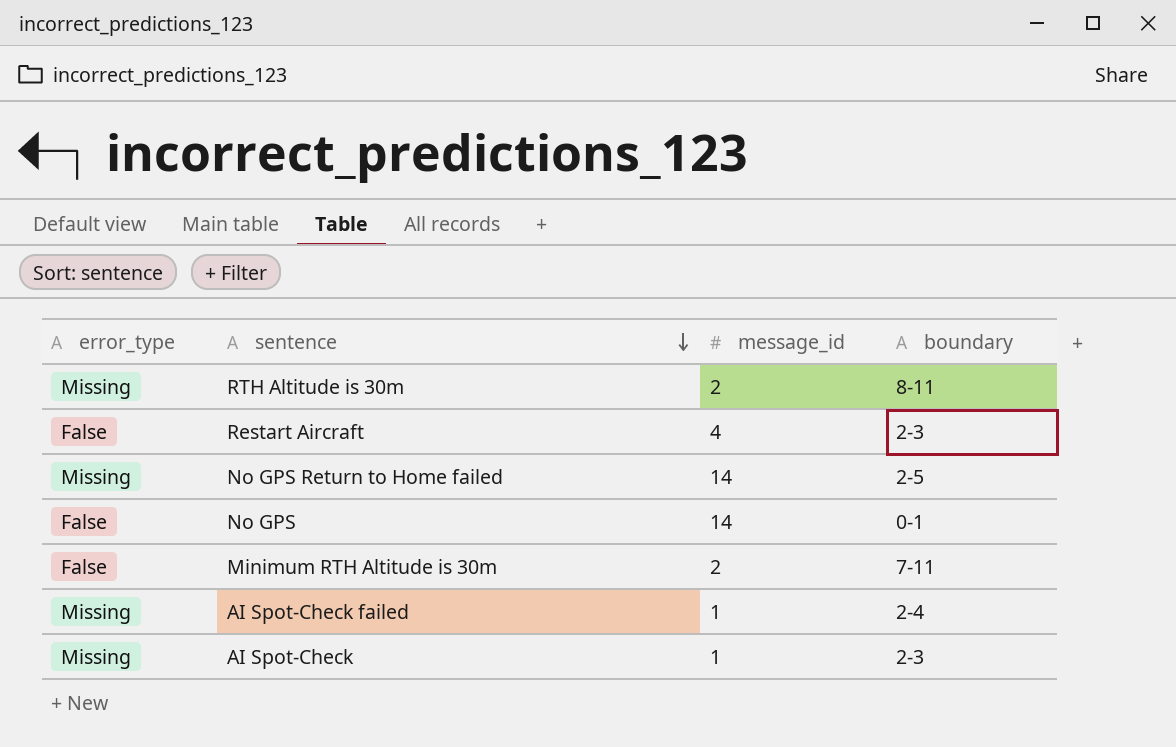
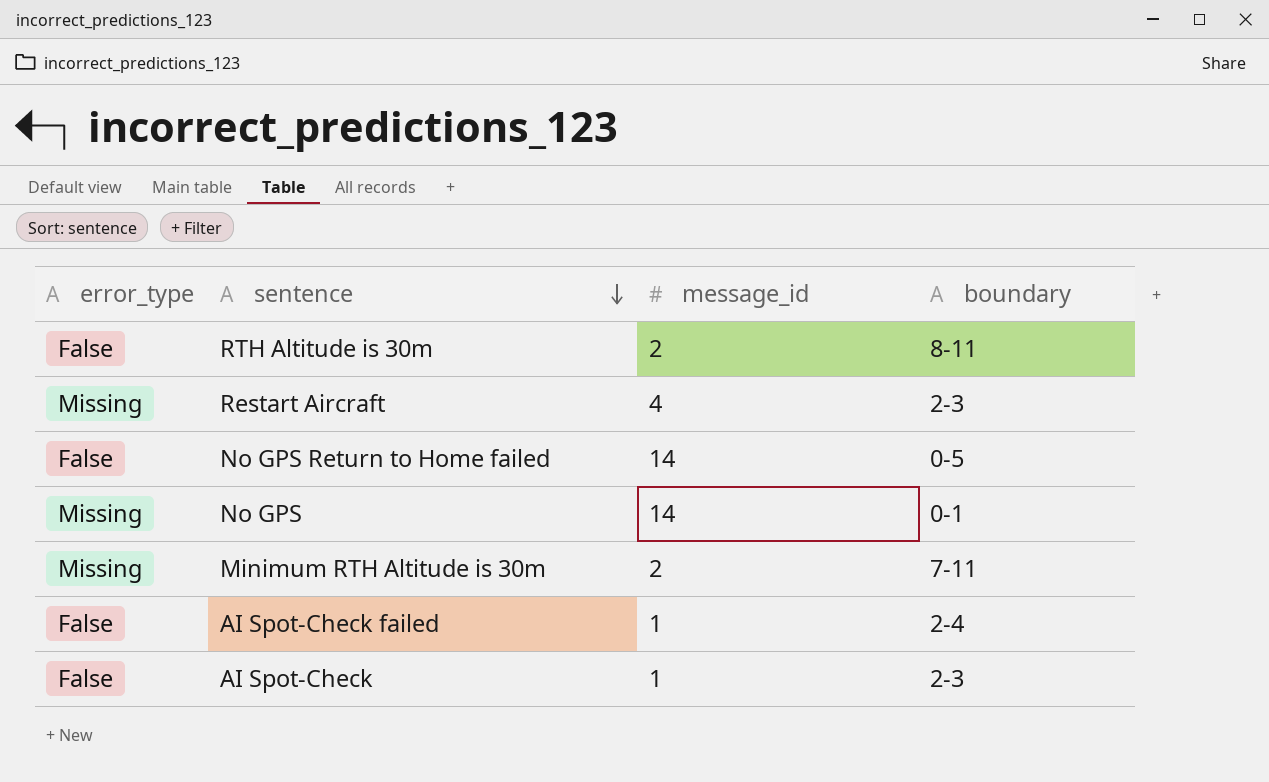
RTH Altitude is 30m | error_type: Missing -> False
Restart Aircraft | error_type: False -> Missing
No GPS Return to Home failed | error_type: Missing -> False
No GPS Return to Home failed | boundary: 2-5 -> 0-5
No GPS | error_type: False -> Missing
Minimum RTH Altitude is 30m | error_type: False -> Missing
AI Spot-Check failed | error_type: Missing -> False
AI Spot-Check | error_type: Missing -> False

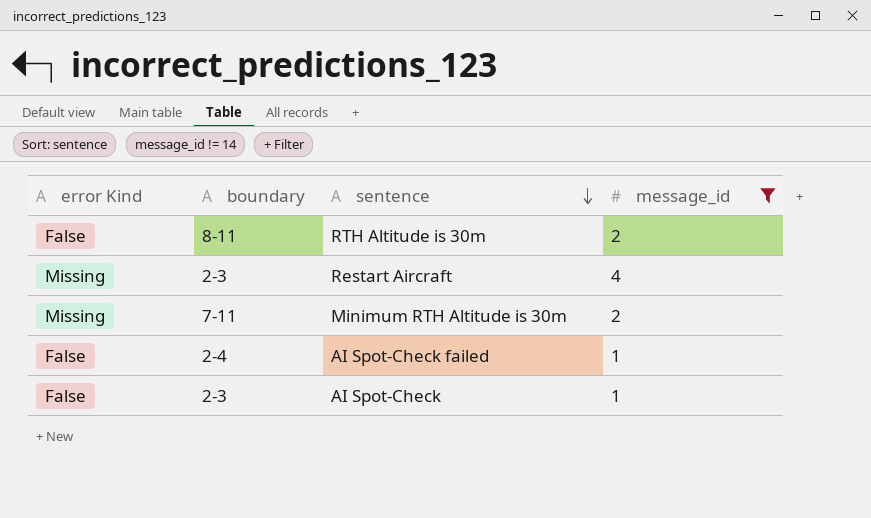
filter: none -> message_id != 14
column name: error_type -> error Kind
column boundary | position: 4 -> 2

